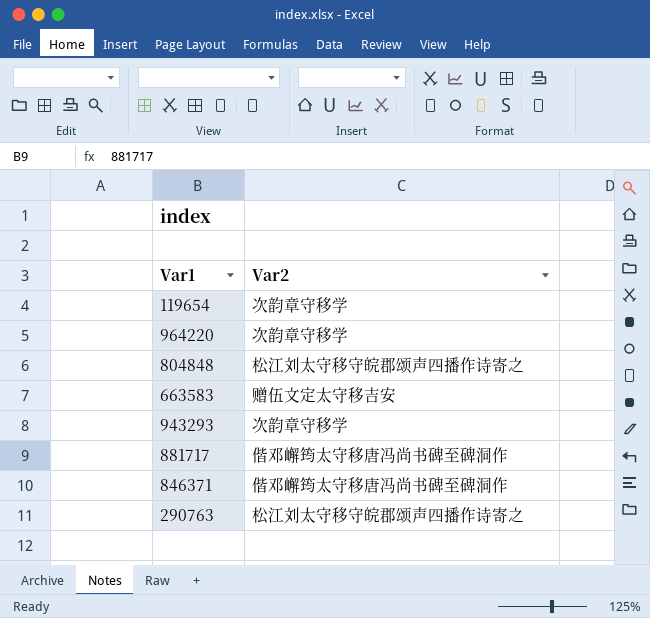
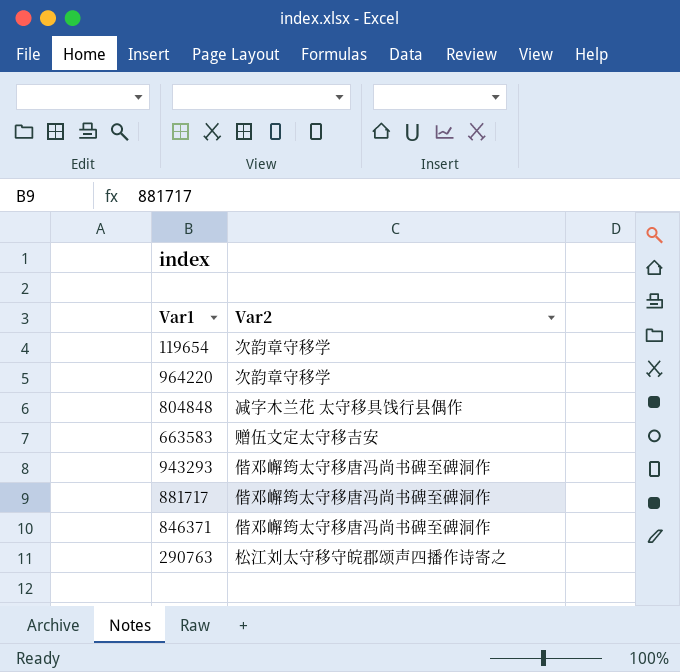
804848 | Var2: 松江刘太守移守皖郡颂声四播作诗寄之 -> 减字木兰花 太守移具饯行县偶作
943293 | Var2: 次韵章守移学 -> 偕邓嶰筠太守移唐冯尚书碑至碑洞作

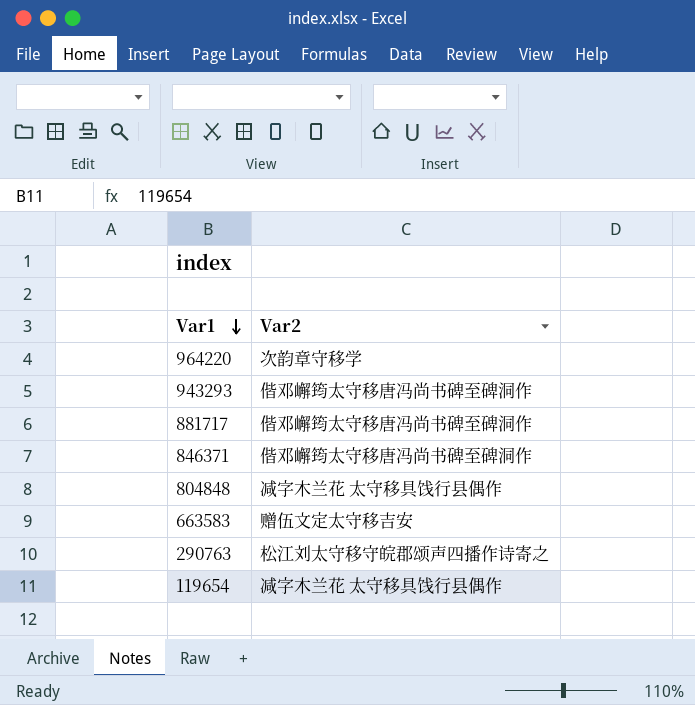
row order: none -> Var1 descending
119654 | Var2: 次韵章守移学 -> 减字木兰花 太守移具饯行县偶作

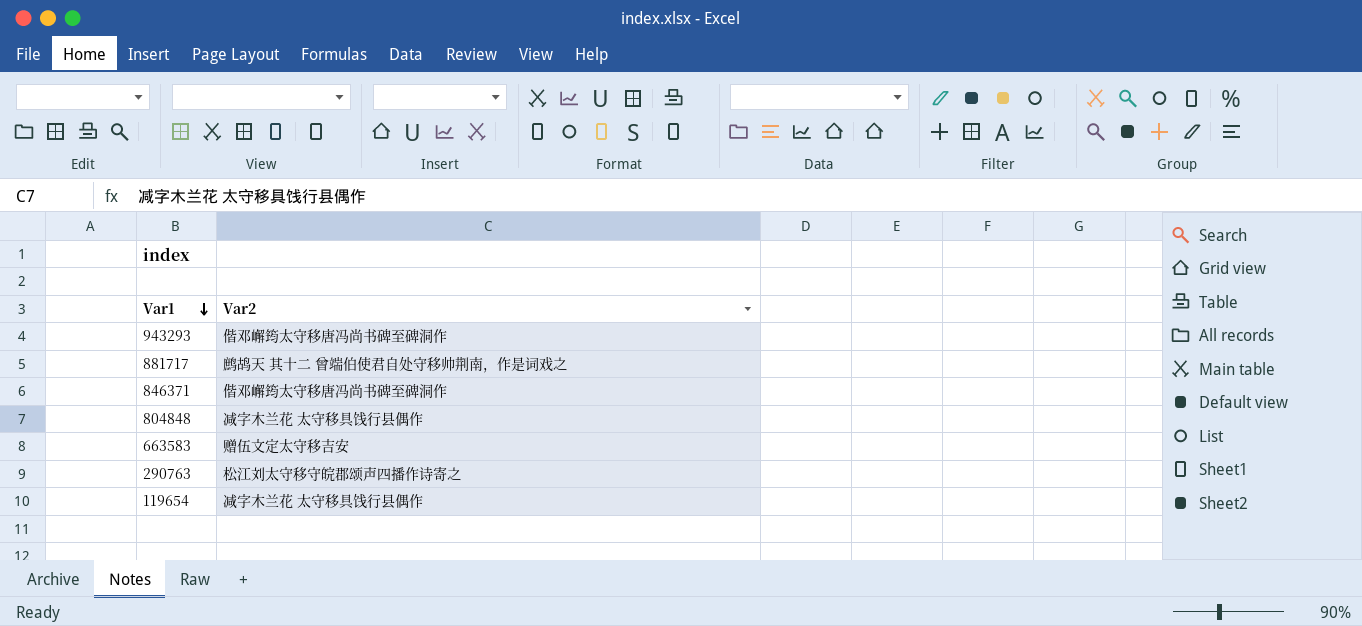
row 964220: 次韵章守移学 -> none
881717 | Var2: 偕邓嶰筠太守移唐冯尚书碑至碑洞作 -> 鹧鸪天 其十二 曾端伯使君自处守移帅荆南，作是词戏之

